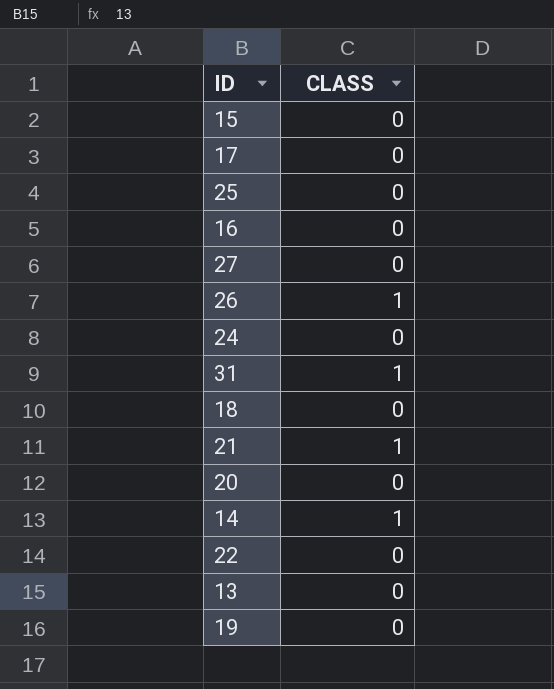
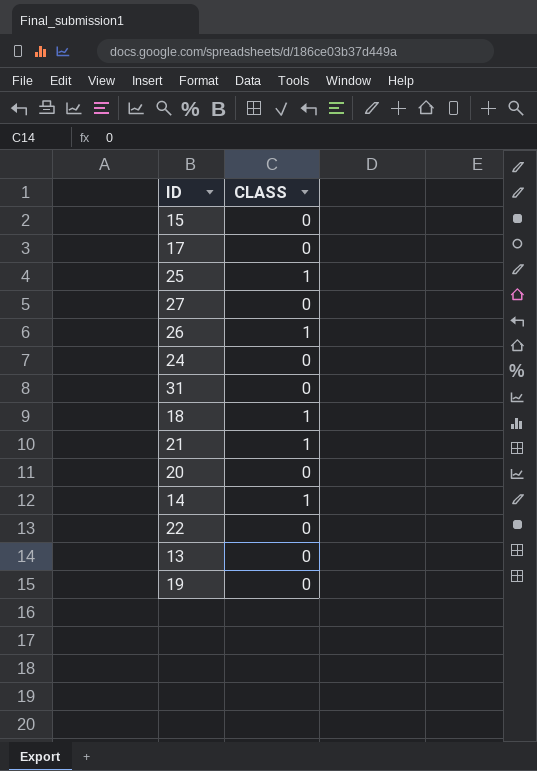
row 16: 0 -> none
25 | CLASS: 0 -> 1
31 | CLASS: 1 -> 0
18 | CLASS: 0 -> 1

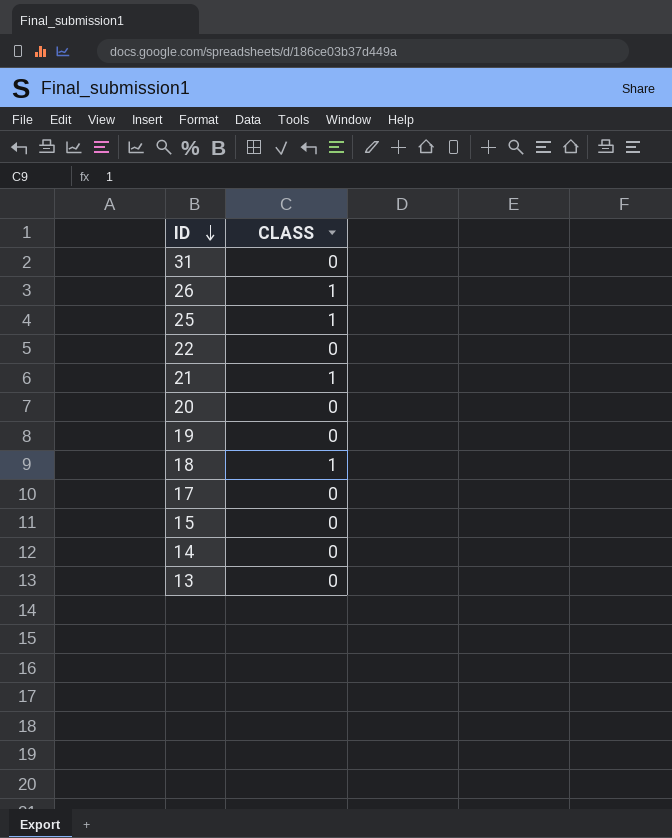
row order: none -> ID descending
row 27: 0 -> none
row 24: 0 -> none
14 | CLASS: 1 -> 0

